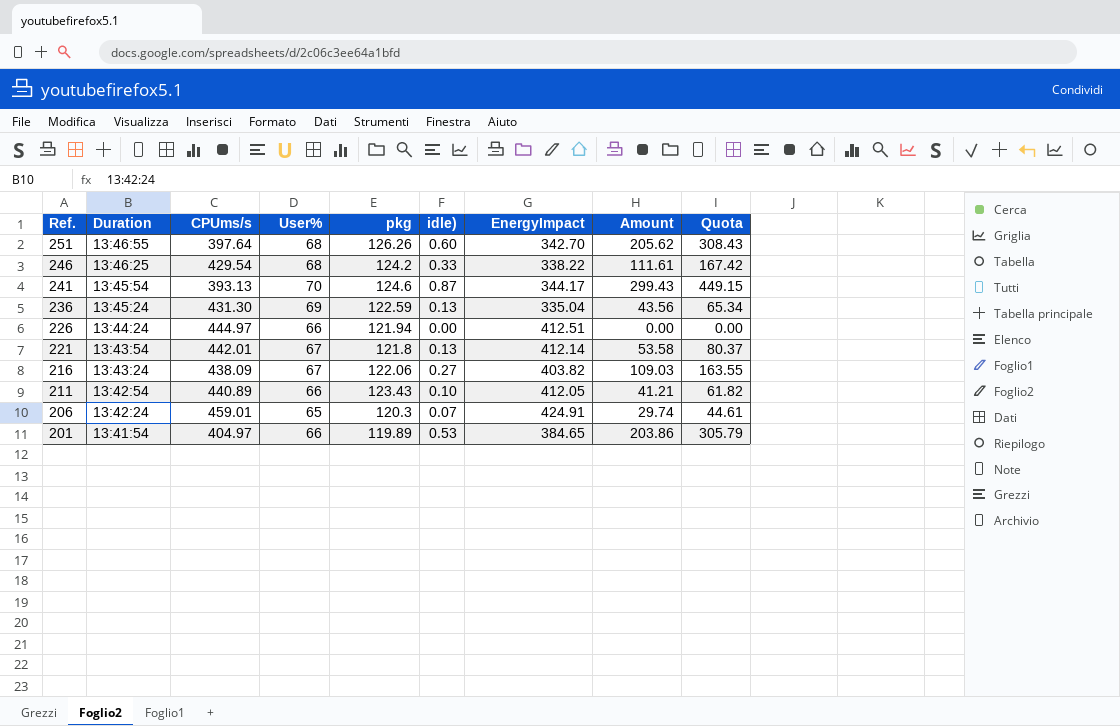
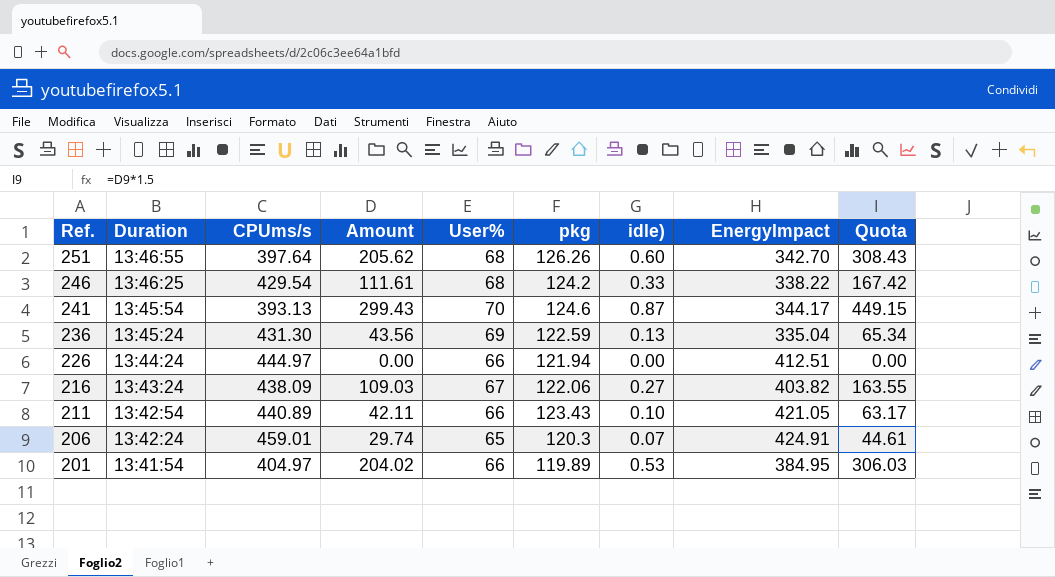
column Amount | position: 8 -> 4
row 221: 13:43:54 | 442.01 | 67 | 121.8 | 0.13 | 412.14 | 53.58 | 80.37 -> none
211 | Amount: 41.21 -> 42.11
211 | EnergyImpact: 412.05 -> 421.05
211 | Quota: 61.82 -> 63.17
201 | Amount: 203.86 -> 204.02
201 | EnergyImpact: 384.65 -> 384.95
201 | Quota: 305.79 -> 306.03

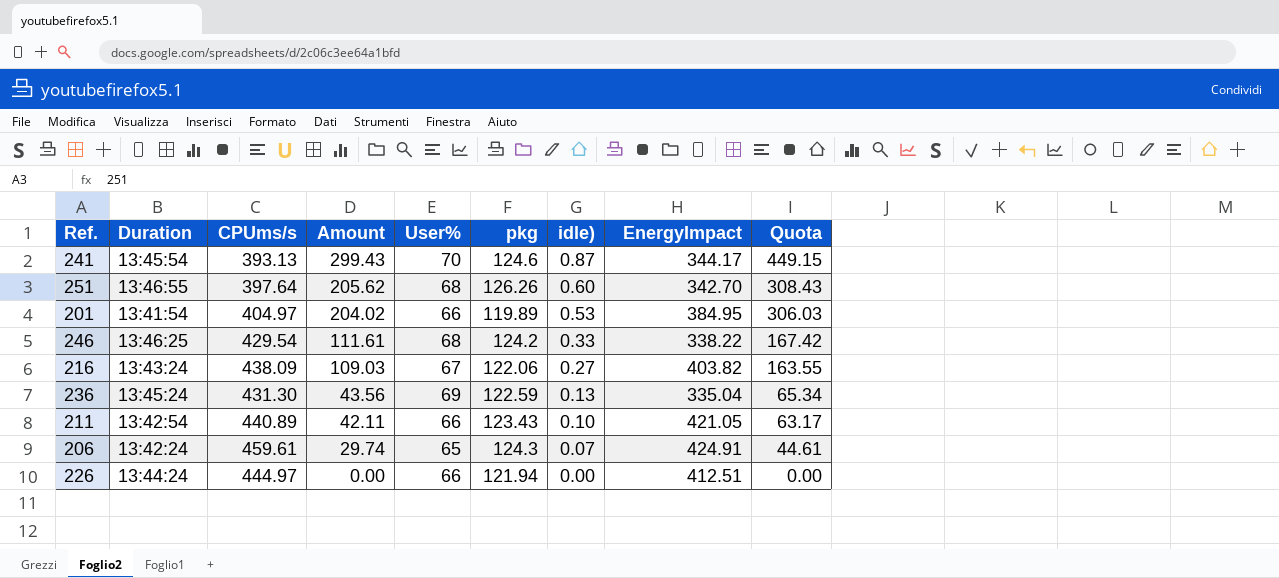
row order: Ref. descending -> Amount descending
206 | CPUms/s: 459.01 -> 459.61
206 | pkg: 120.3 -> 124.3

